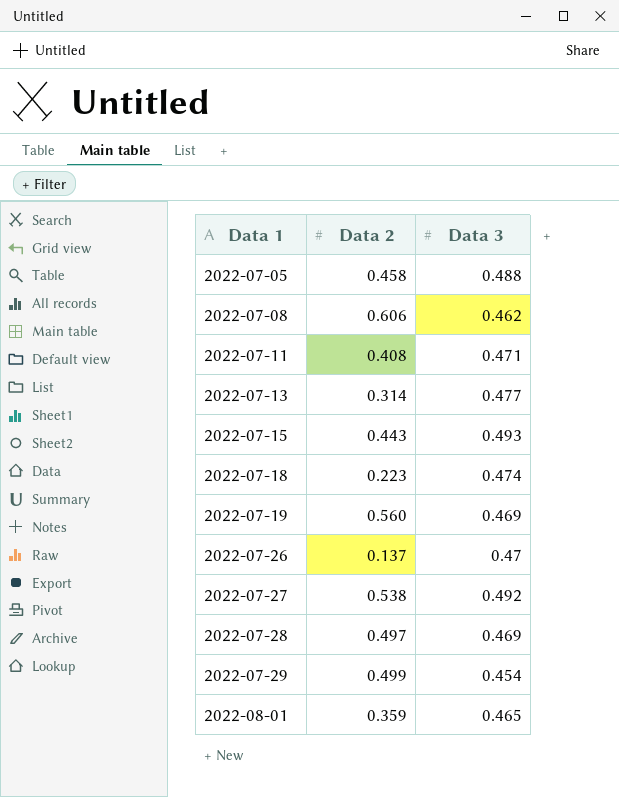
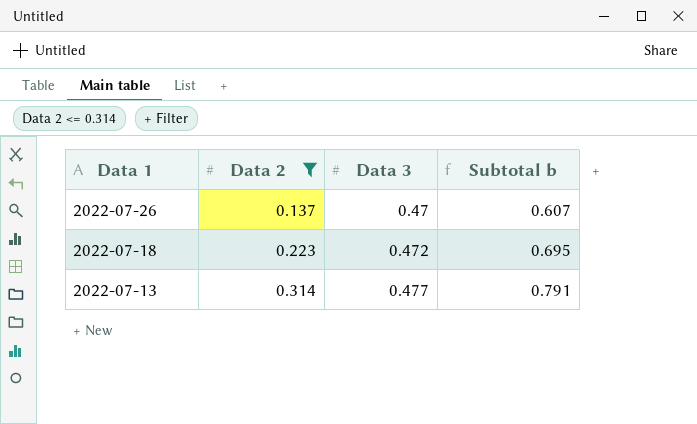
filter: none -> Data 2 <= 0.314
row order: Data 1 ascending -> Data 1 descending
column Subtotal b | formula: none -> [Data 2] + [Data 3]
2022-07-18 | Data 3: 0.474 -> 0.472

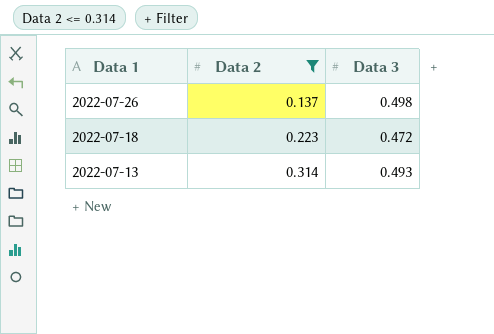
column Subtotal b | formula: [Data 2] + [Data 3] -> none
2022-07-26 | Data 3: 0.47 -> 0.498
2022-07-13 | Data 3: 0.477 -> 0.493

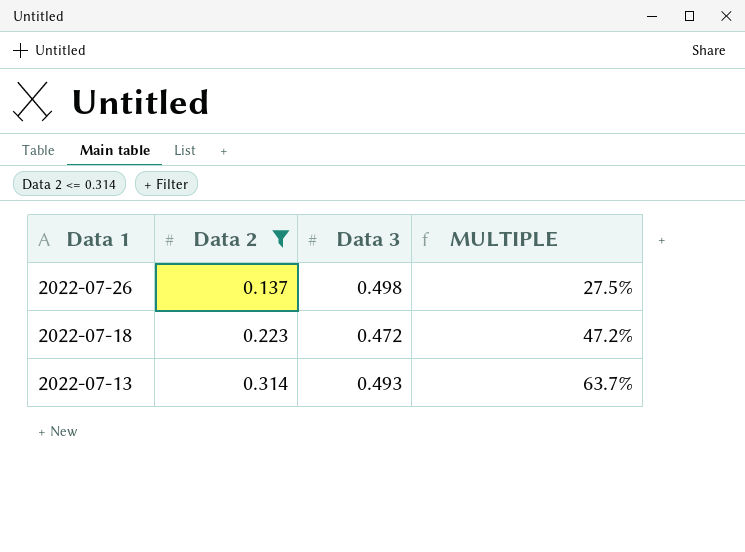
column MULTIPLE | formula: none -> [Data 2] / [Data 3]

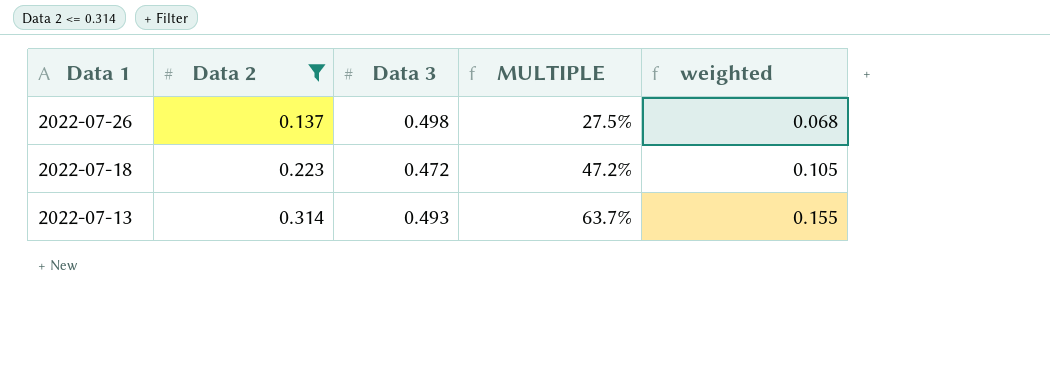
column weighted | formula: none -> [Data 2] * [Data 3]

